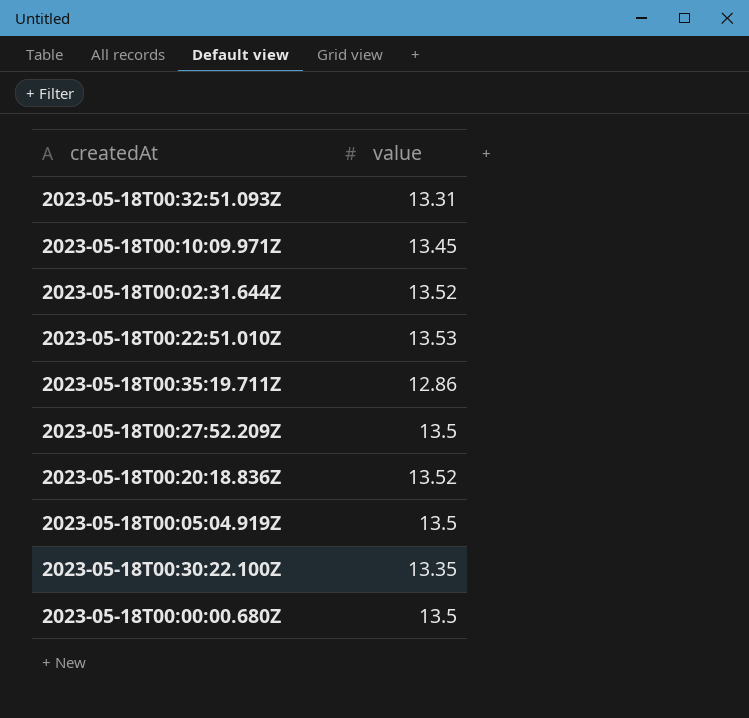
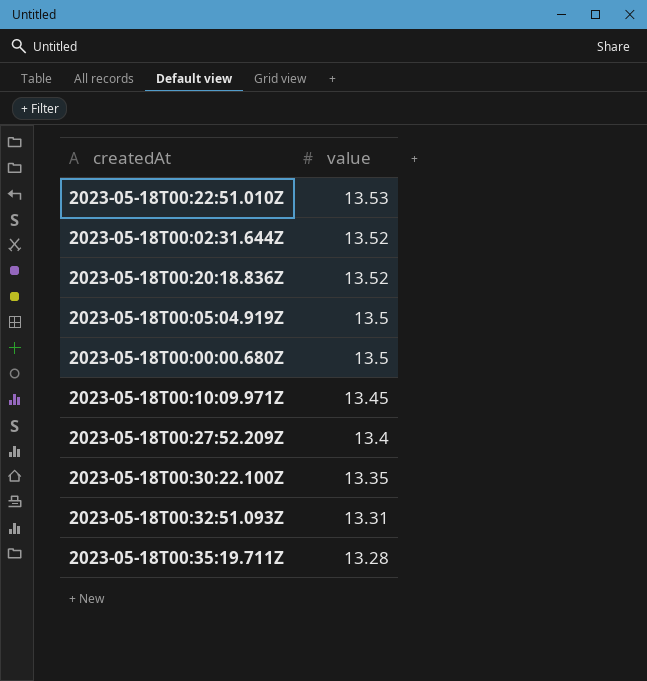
row order: none -> value descending
2023-05-18T00:27:52.209Z | value: 13.5 -> 13.4
2023-05-18T00:35:19.711Z | value: 12.86 -> 13.28

